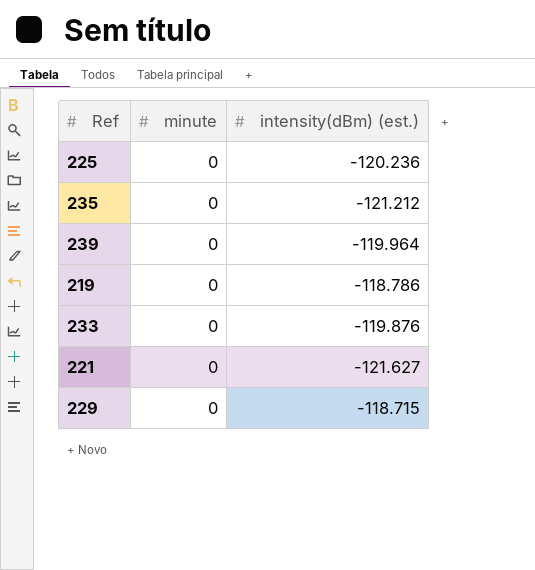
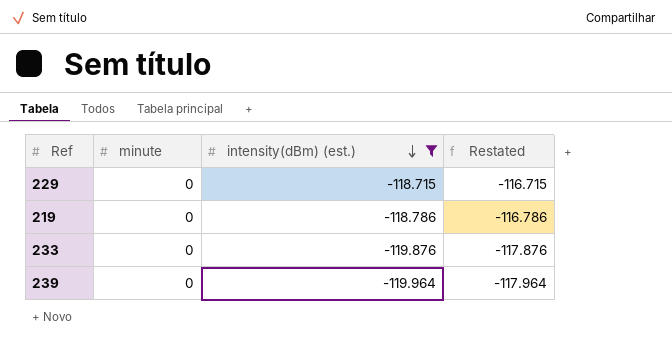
filter: none -> intensity(dBm) (est.) >= -119.964
row order: none -> intensity(dBm) (est.) descending
column Restated | formula: none -> [intensity(dBm) (est.)] + 2

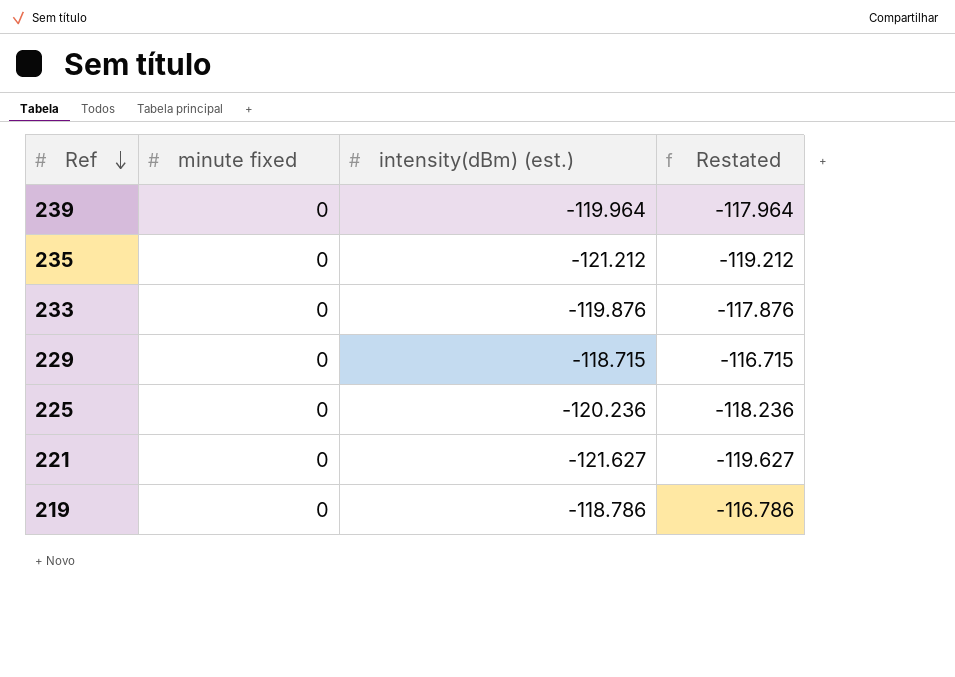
filter: intensity(dBm) (est.) >= -119.964 -> none
row order: intensity(dBm) (est.) descending -> Ref descending
column name: minute -> minute fixed

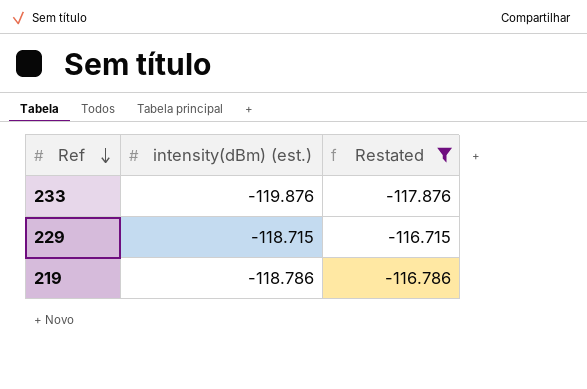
filter: none -> Restated >= -117.876
column minute fixed | position: 2 -> none

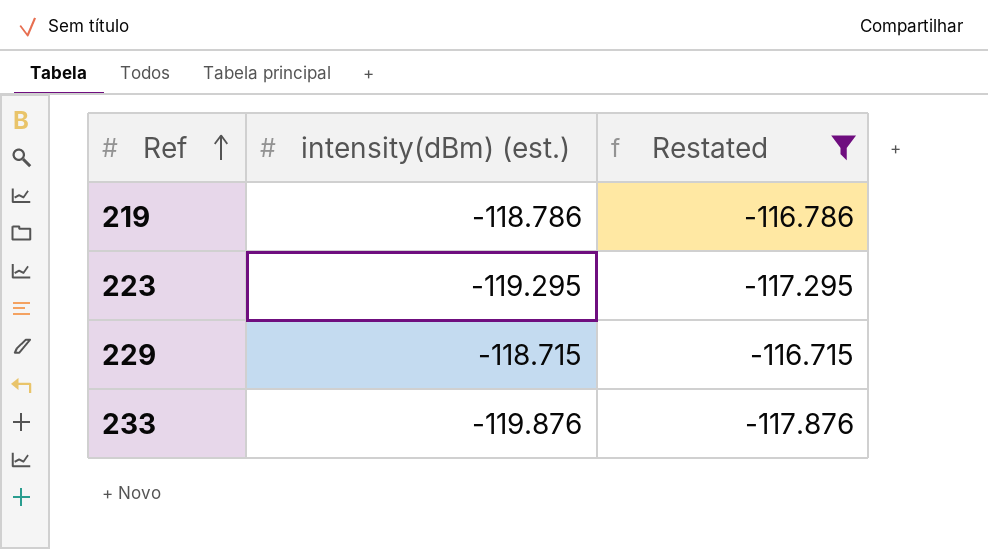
row order: Ref descending -> Ref ascending
row 223: none -> -119.295 | -117.295

